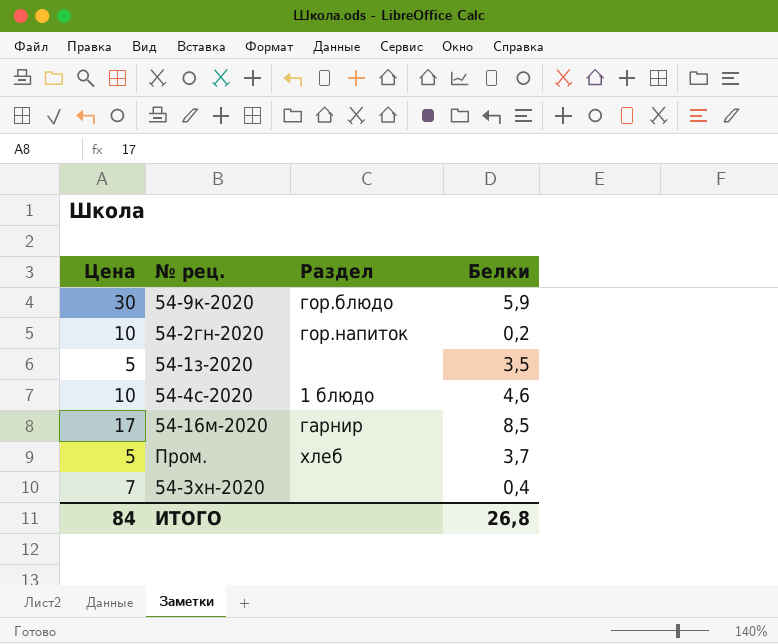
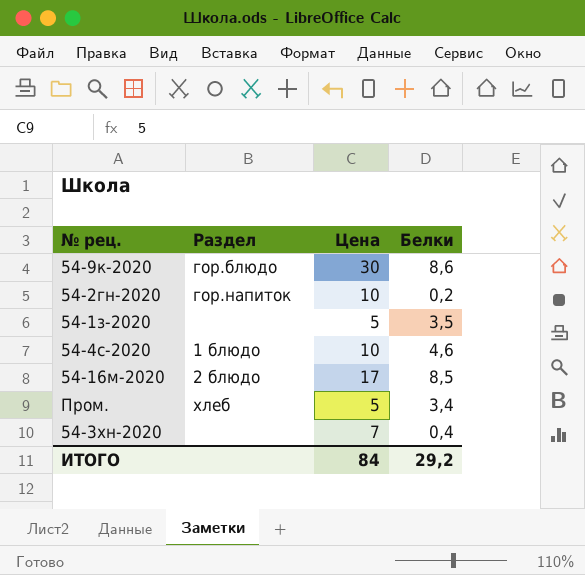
column Цена | position: 1 -> 3
54-9к-2020 | Белки: 5,9 -> 8,6
54-16м-2020 | Раздел: гарнир -> 2 блюдо
Пром. | Белки: 3,7 -> 3,4
ИТОГО | Белки: 26,8 -> 29,2

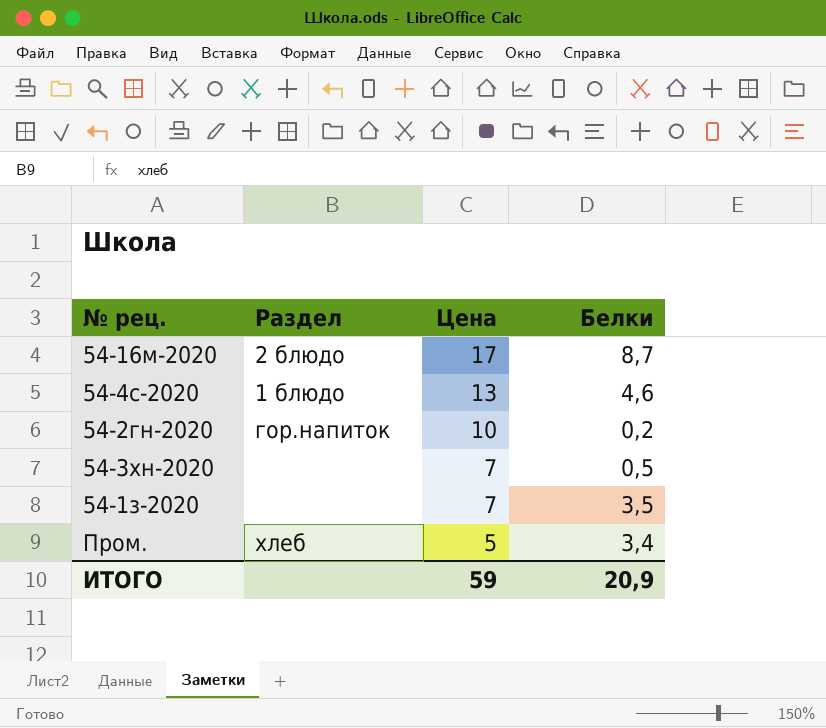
row order: none -> Цена descending
row 54-9к-2020: гор.блюдо | 30 | 8,6 -> none
54-16м-2020 | Белки: 8,5 -> 8,7
54-4с-2020 | Цена: 10 -> 13
54-3хн-2020 | Белки: 0,4 -> 0,5
54-1з-2020 | Цена: 5 -> 7
ИТОГО | Цена: 84 -> 59
ИТОГО | Белки: 29,2 -> 20,9

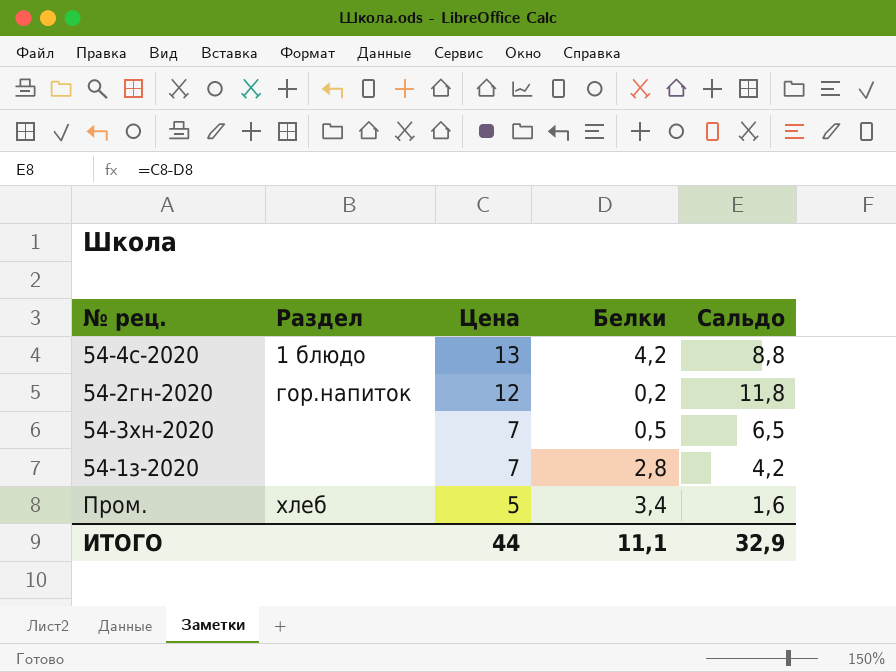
column Сальдо | formula: none -> [Цена] - [Белки]
row 54-16м-2020: 2 блюдо | 17 | 8,7 -> none
54-4с-2020 | Белки: 4,6 -> 4,2
54-2гн-2020 | Цена: 10 -> 12
54-1з-2020 | Белки: 3,5 -> 2,8
ИТОГО | Цена: 59 -> 44
ИТОГО | Белки: 20,9 -> 11,1

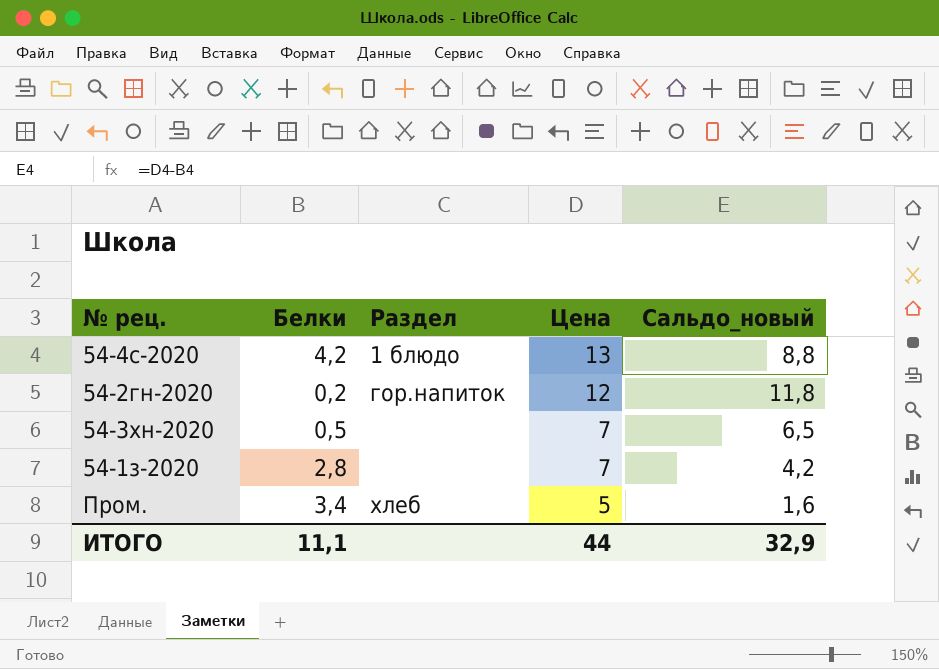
column Белки | position: 4 -> 2
column name: Сальдо -> Сальдо_новый

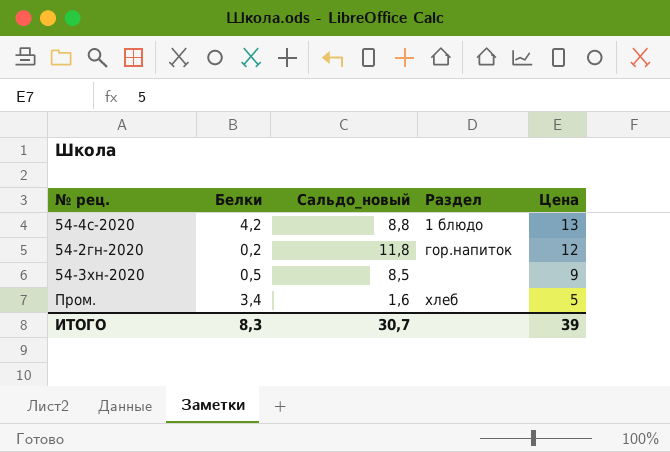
column Сальдо_новый | position: 5 -> 3
row 54-1з-2020: 2,8 | none | 7 | 4,2 -> none
54-3хн-2020 | Сальдо_новый: 6,5 -> 8,5
54-3хн-2020 | Цена: 7 -> 9
ИТОГО | Белки: 11,1 -> 8,3
ИТОГО | Сальдо_новый: 32,9 -> 30,7
ИТОГО | Цена: 44 -> 39

